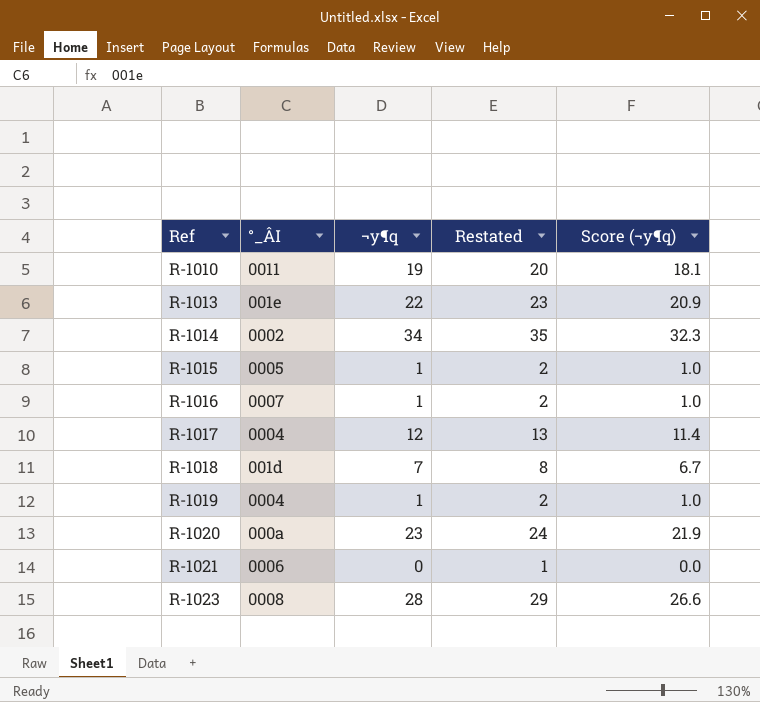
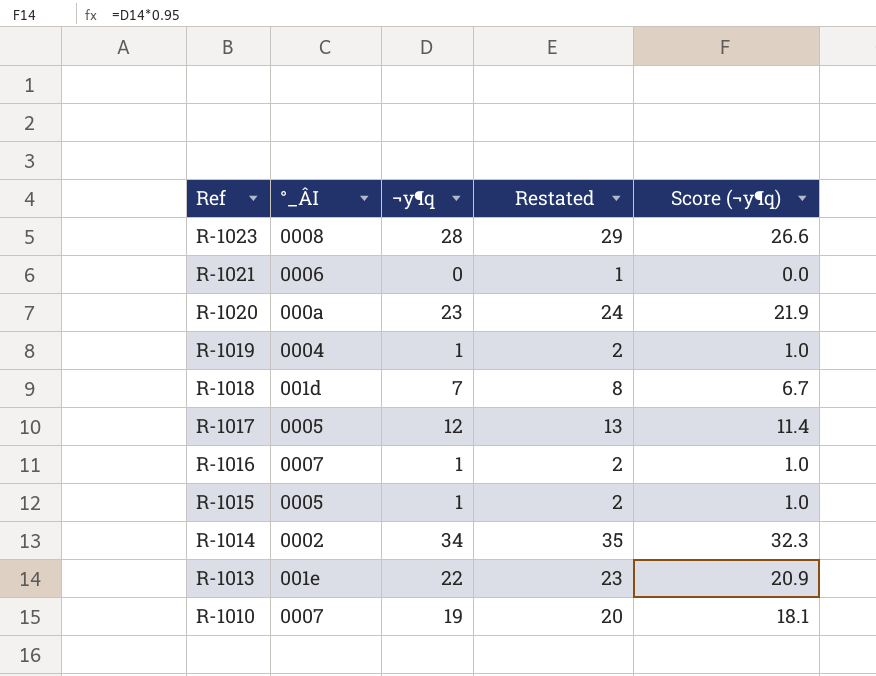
row order: Ref ascending -> Ref descending
R-1017 | °_ÂI: 0004 -> 0005
R-1010 | °_ÂI: 0011 -> 0007

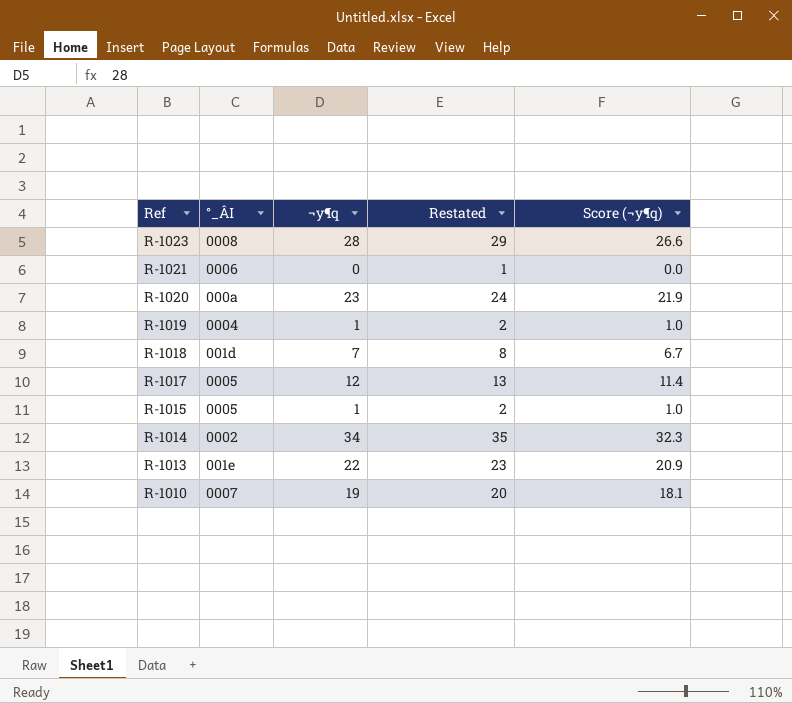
row R-1016: 0007 | 1 | 2 | 1.0 -> none

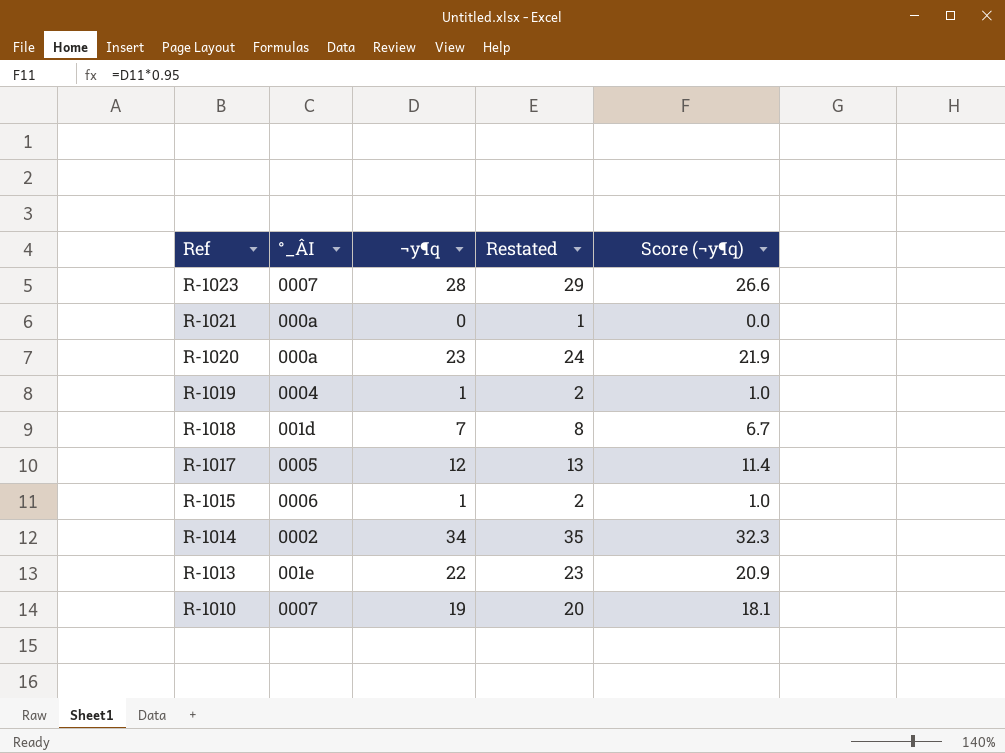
R-1023 | °_ÂI: 0008 -> 0007
R-1021 | °_ÂI: 0006 -> 000a
R-1015 | °_ÂI: 0005 -> 0006

